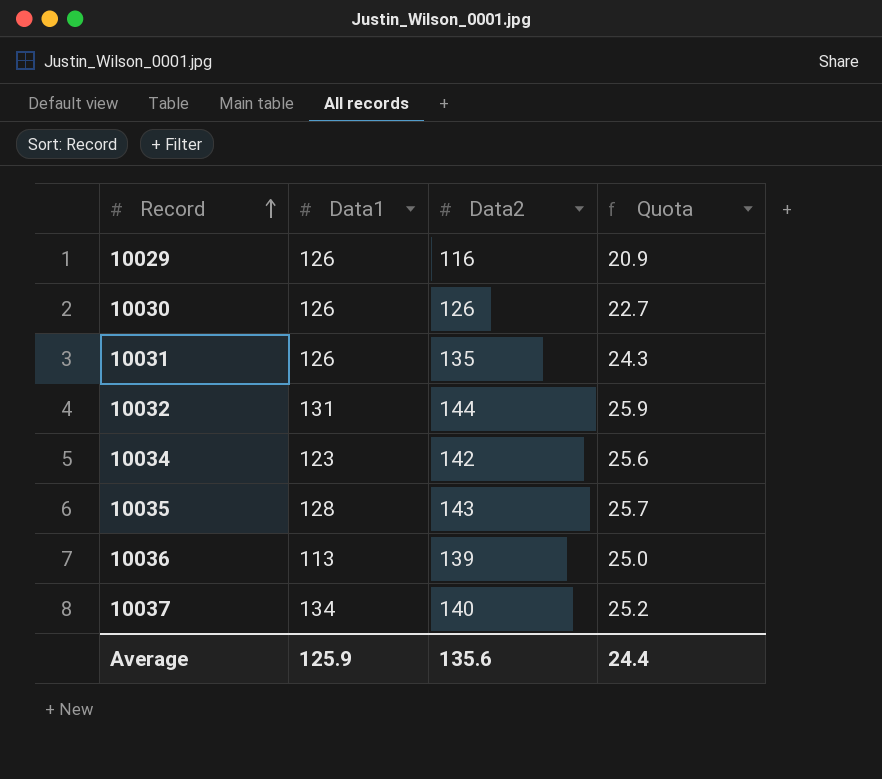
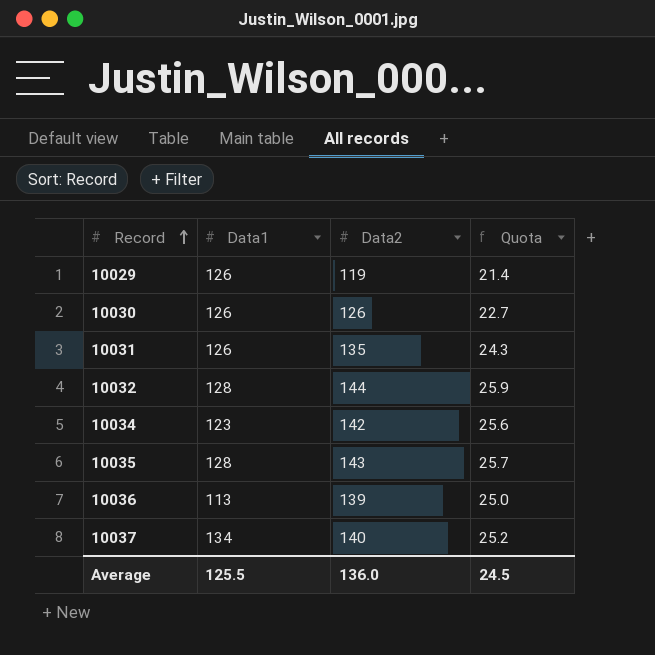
10029 | Data2: 116 -> 119
10029 | Quota: 20.9 -> 21.4
10032 | Data1: 131 -> 128
Average | Data1: 125.9 -> 125.5
Average | Data2: 135.6 -> 136.0
Average | Quota: 24.4 -> 24.5

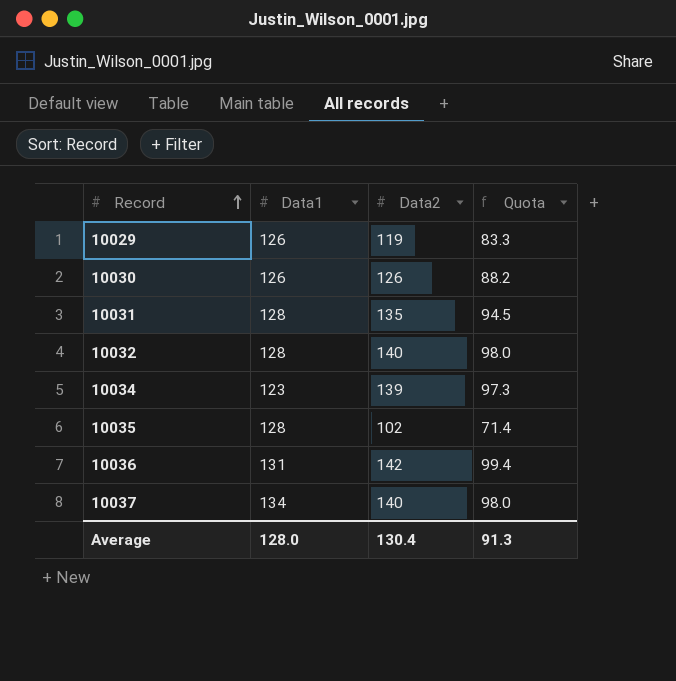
column Quota | formula: [Data2] * 0.18 -> [Data2] * 0.7
10031 | Data1: 126 -> 128
10032 | Data2: 144 -> 140
10034 | Data2: 142 -> 139
10035 | Data2: 143 -> 102
10036 | Data1: 113 -> 131
10036 | Data2: 139 -> 142
Average | Data1: 125.5 -> 128.0
Average | Data2: 136.0 -> 130.4
Average | Quota: 24.5 -> 91.3

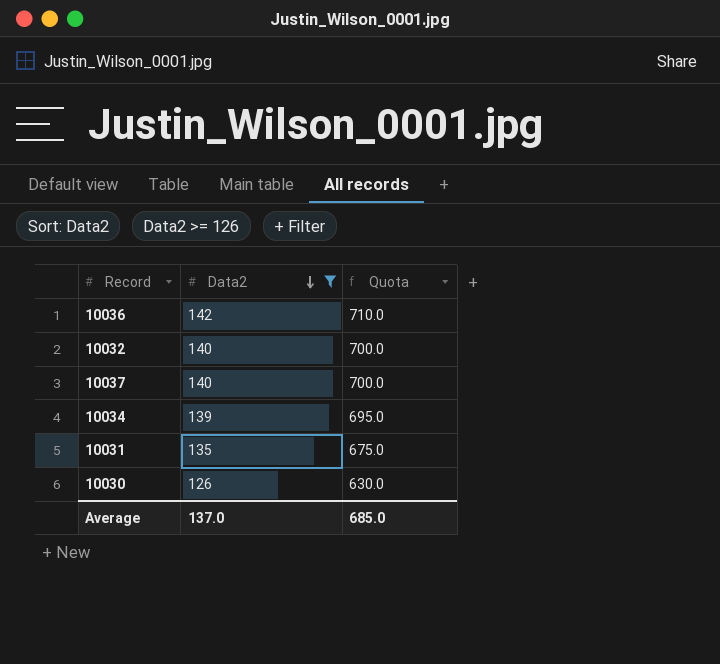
filter: none -> Data2 >= 126
row order: Record ascending -> Data2 descending
column Data1 | position: 2 -> none
column Quota | formula: [Data2] * 0.7 -> [Data2] * 5
Average | Data2: 130.4 -> 137.0
Average | Quota: 91.3 -> 685.0

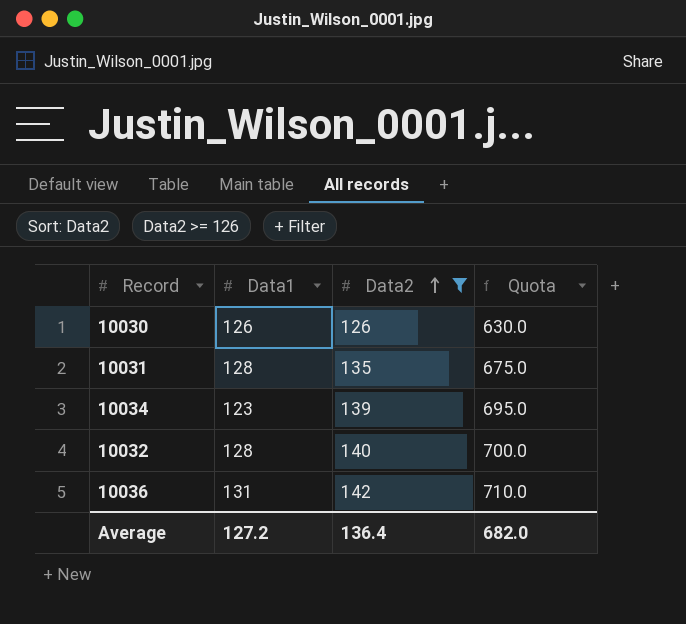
row order: Data2 descending -> Data2 ascending
column Data1 | position: none -> 2
row 10037: 140 | 700.0 -> none
Average | Data2: 137.0 -> 136.4
Average | Quota: 685.0 -> 682.0

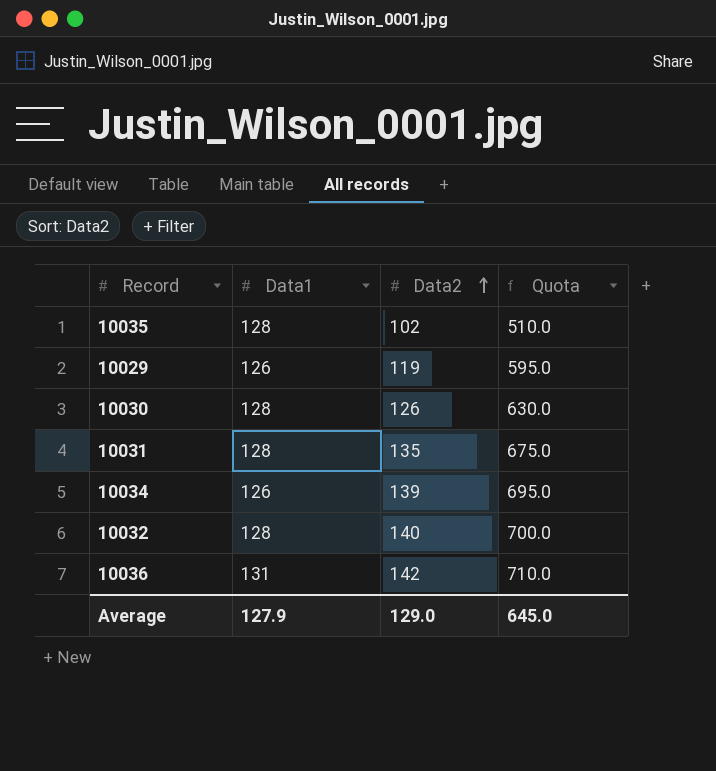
filter: Data2 >= 126 -> none
10030 | Data1: 126 -> 128
10034 | Data1: 123 -> 126
Average | Data1: 127.2 -> 127.9
Average | Data2: 136.4 -> 129.0
Average | Quota: 682.0 -> 645.0

